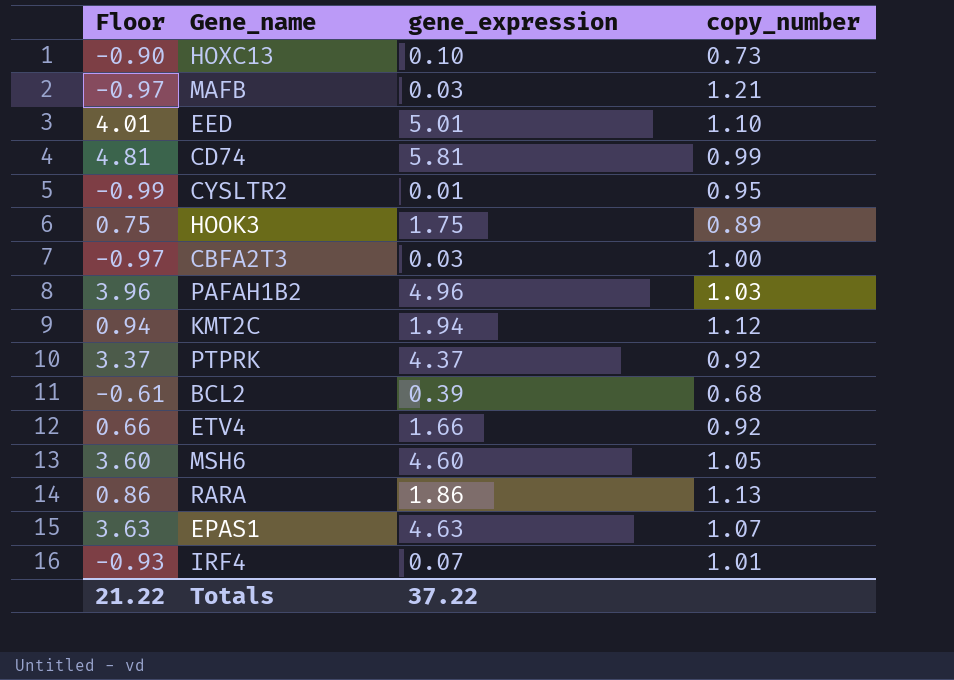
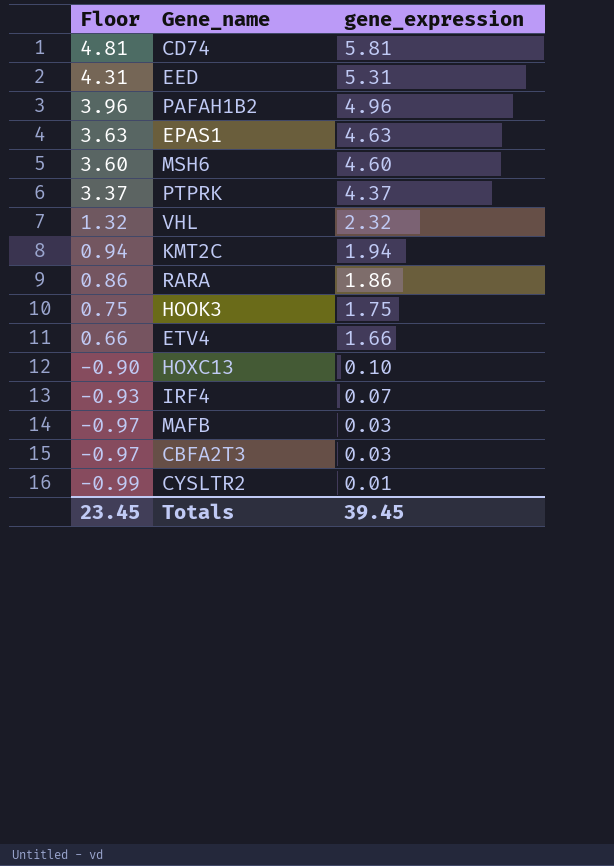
row order: none -> Floor descending
column copy_number | position: 4 -> none
row BCL2: -0.61 | 0.39 | 0.68 -> none
EED | Floor: 4.01 -> 4.31
EED | gene_expression: 5.01 -> 5.31
row VHL: none -> 1.32 | 2.32
Totals | Floor: 21.22 -> 23.45
Totals | gene_expression: 37.22 -> 39.45

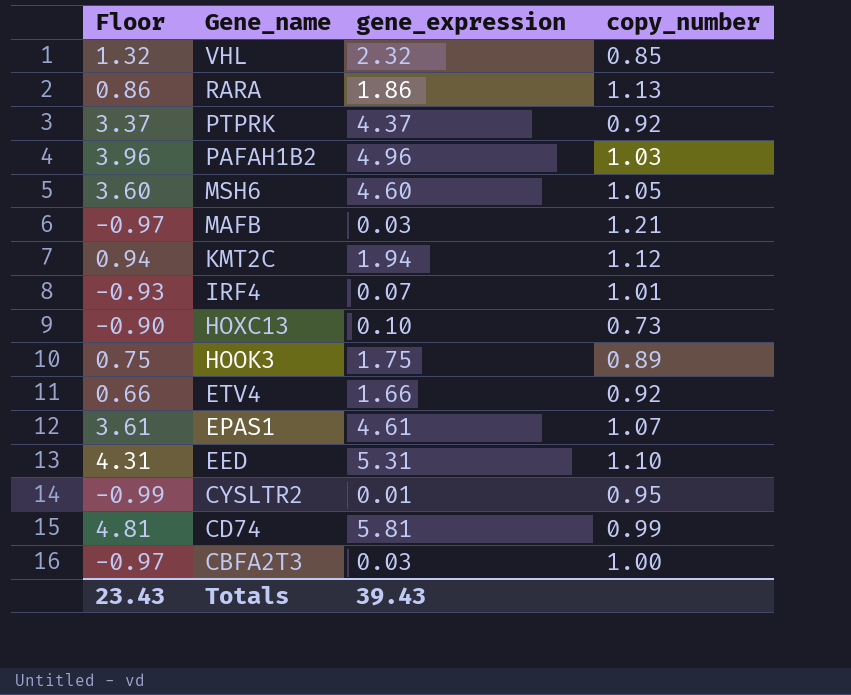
row order: Floor descending -> Gene_name descending
column copy_number | position: none -> 4
EPAS1 | Floor: 3.63 -> 3.61
EPAS1 | gene_expression: 4.63 -> 4.61
Totals | Floor: 23.45 -> 23.43
Totals | gene_expression: 39.45 -> 39.43

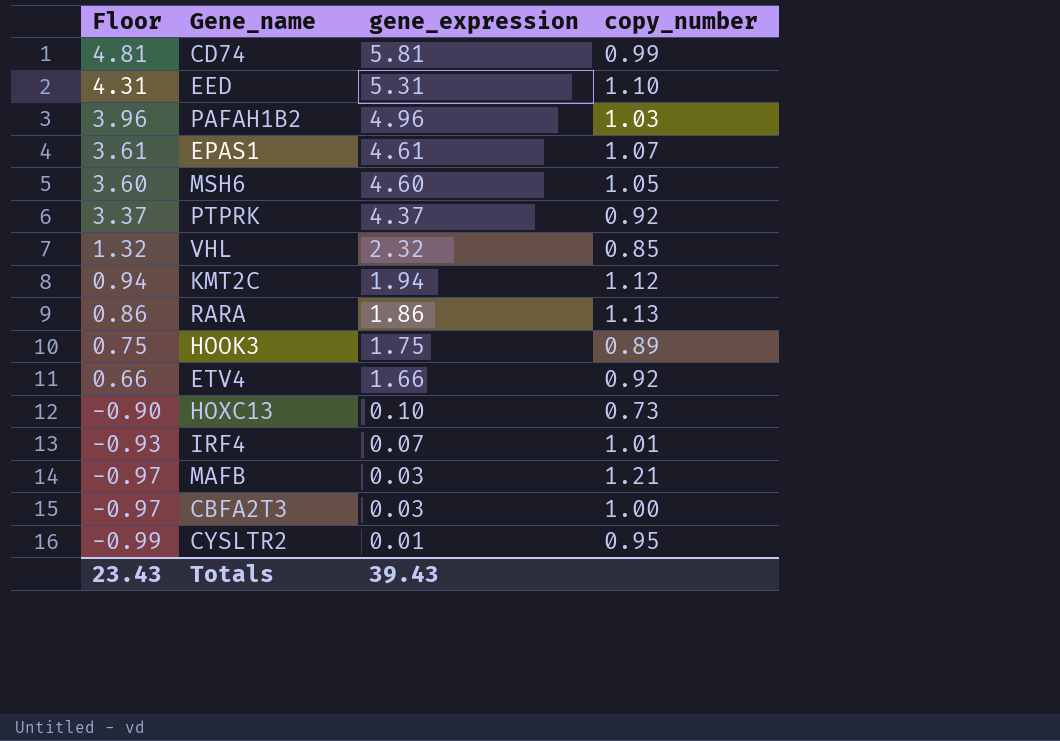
row order: Gene_name descending -> Floor descending

